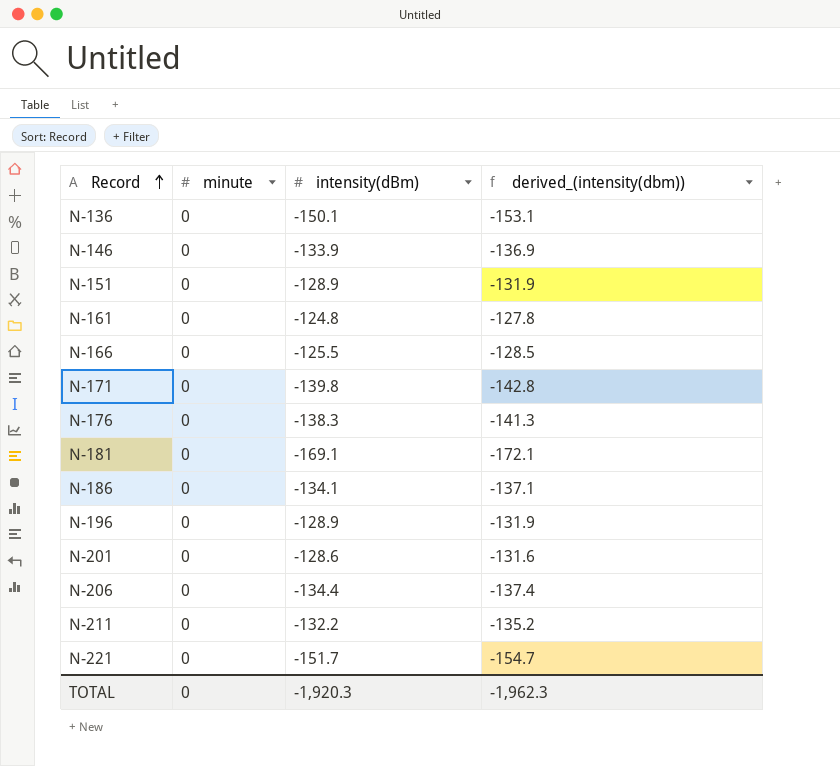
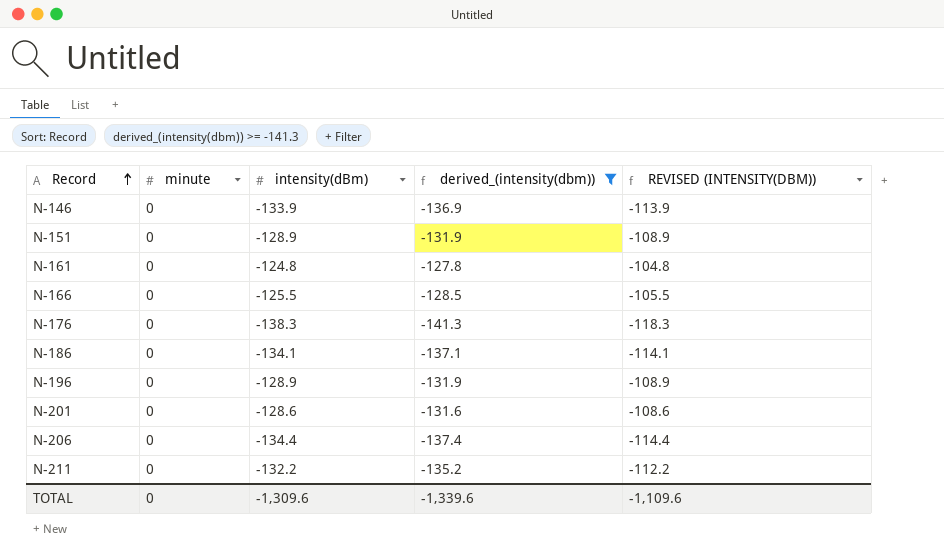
filter: none -> derived_(intensity(dbm)) >= -141.3
column REVISED (INTENSITY(DBM)) | formula: none -> [intensity(dBm)] + 20
TOTAL | intensity(dBm): -1,920.3 -> -1,309.6
TOTAL | derived_(intensity(dbm)): -1,962.3 -> -1,339.6

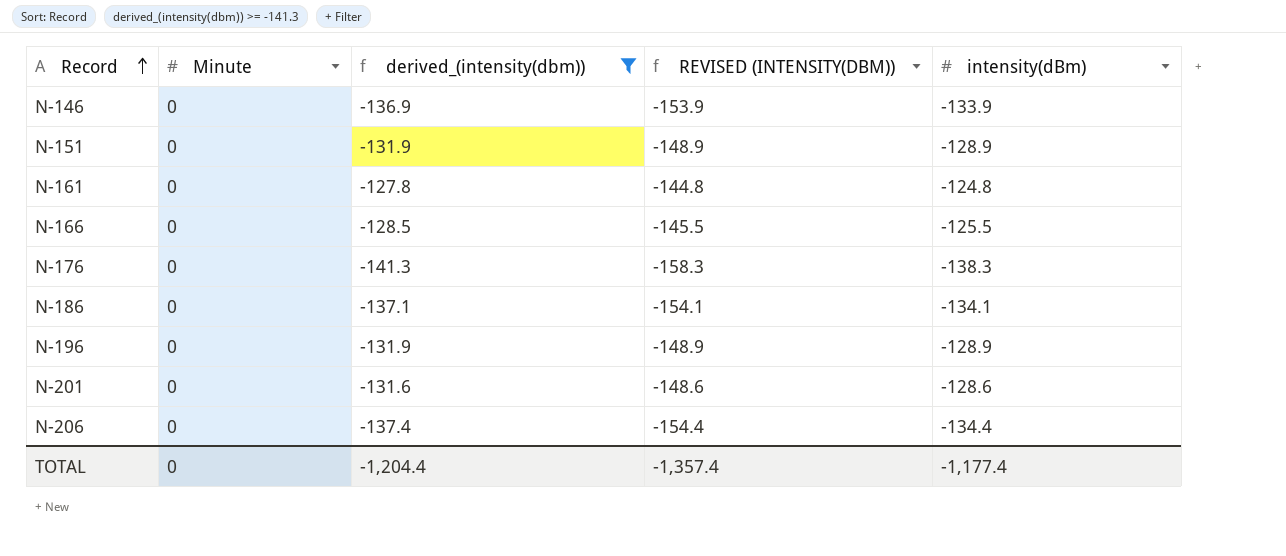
column name: minute -> Minute
column REVISED (INTENSITY(DBM)) | formula: [intensity(dBm)] + 20 -> [intensity(dBm)] - 20
column intensity(dBm) | position: 3 -> 5
row N-211: 0 | -132.2 | -135.2 | -112.2 -> none
TOTAL | derived_(intensity(dbm)): -1,339.6 -> -1,204.4
TOTAL | REVISED (INTENSITY(DBM)): -1,109.6 -> -1,357.4
TOTAL | intensity(dBm): -1,309.6 -> -1,177.4

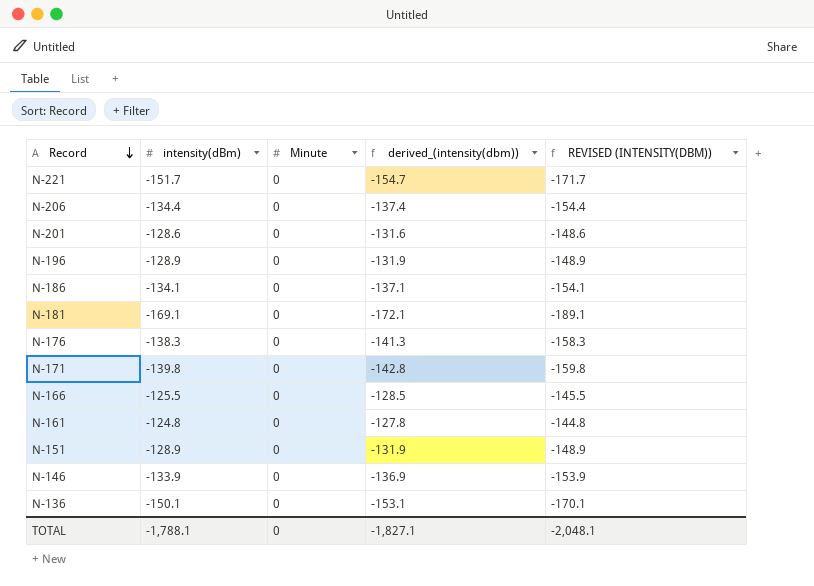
filter: derived_(intensity(dbm)) >= -141.3 -> none
row order: Record ascending -> Record descending
column intensity(dBm) | position: 5 -> 2
TOTAL | intensity(dBm): -1,177.4 -> -1,788.1
TOTAL | derived_(intensity(dbm)): -1,204.4 -> -1,827.1
TOTAL | REVISED (INTENSITY(DBM)): -1,357.4 -> -2,048.1

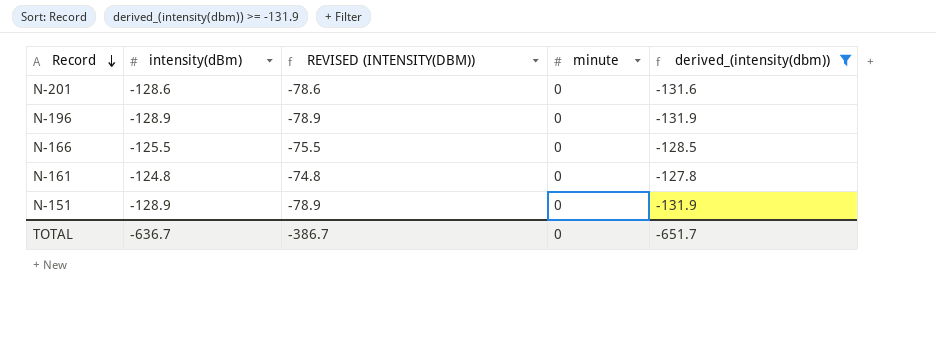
filter: none -> derived_(intensity(dbm)) >= -131.9
column REVISED (INTENSITY(DBM)) | formula: [intensity(dBm)] - 20 -> [intensity(dBm)] + 50
column REVISED (INTENSITY(DBM)) | position: 5 -> 3
column name: Minute -> minute
TOTAL | intensity(dBm): -1,788.1 -> -636.7
TOTAL | REVISED (INTENSITY(DBM)): -2,048.1 -> -386.7
TOTAL | derived_(intensity(dbm)): -1,827.1 -> -651.7

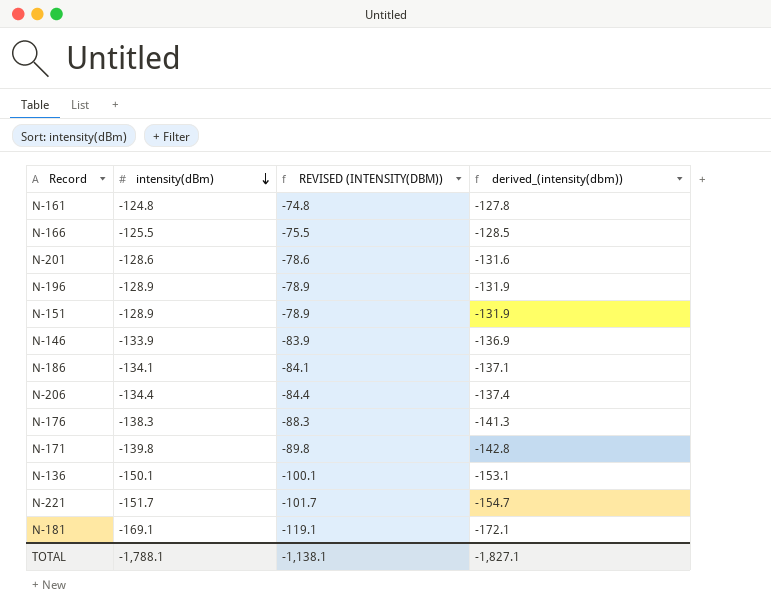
filter: derived_(intensity(dbm)) >= -131.9 -> none
row order: Record descending -> intensity(dBm) descending
column minute | position: 4 -> none
TOTAL | intensity(dBm): -636.7 -> -1,788.1
TOTAL | REVISED (INTENSITY(DBM)): -386.7 -> -1,138.1
TOTAL | derived_(intensity(dbm)): -651.7 -> -1,827.1

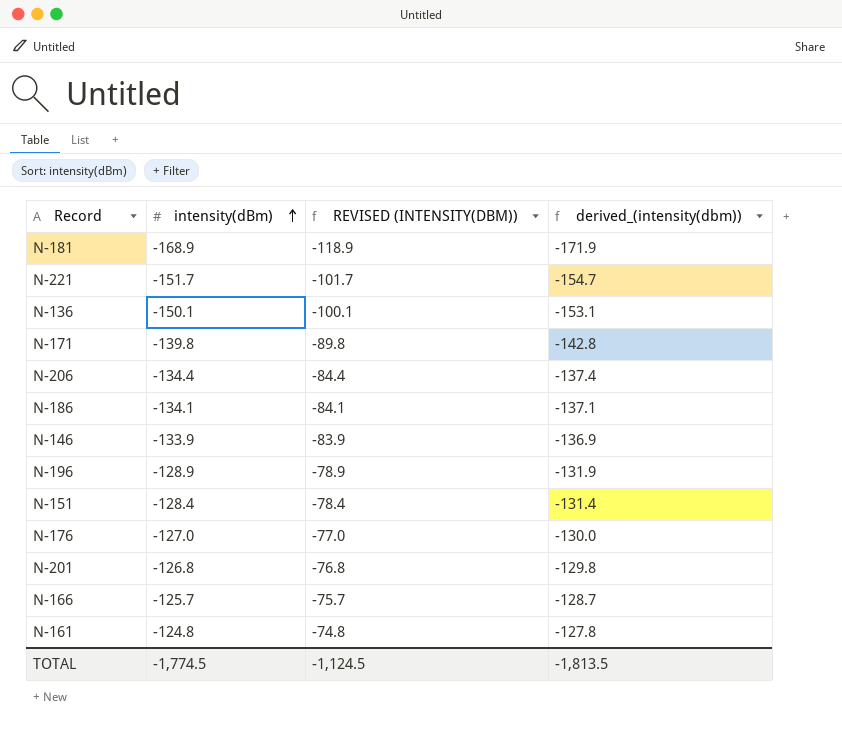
row order: intensity(dBm) descending -> intensity(dBm) ascending
N-181 | intensity(dBm): -169.1 -> -168.9
N-181 | REVISED (INTENSITY(DBM)): -119.1 -> -118.9
N-181 | derived_(intensity(dbm)): -172.1 -> -171.9
N-151 | intensity(dBm): -128.9 -> -128.4
N-151 | REVISED (INTENSITY(DBM)): -78.9 -> -78.4
N-151 | derived_(intensity(dbm)): -131.9 -> -131.4
N-176 | intensity(dBm): -138.3 -> -127.0
N-176 | REVISED (INTENSITY(DBM)): -88.3 -> -77.0
N-176 | derived_(intensity(dbm)): -141.3 -> -130.0
N-201 | intensity(dBm): -128.6 -> -126.8
N-201 | REVISED (INTENSITY(DBM)): -78.6 -> -76.8
N-201 | derived_(intensity(dbm)): -131.6 -> -129.8
N-166 | intensity(dBm): -125.5 -> -125.7
N-166 | REVISED (INTENSITY(DBM)): -75.5 -> -75.7
N-166 | derived_(intensity(dbm)): -128.5 -> -128.7
TOTAL | intensity(dBm): -1,788.1 -> -1,774.5
TOTAL | REVISED (INTENSITY(DBM)): -1,138.1 -> -1,124.5
TOTAL | derived_(intensity(dbm)): -1,827.1 -> -1,813.5

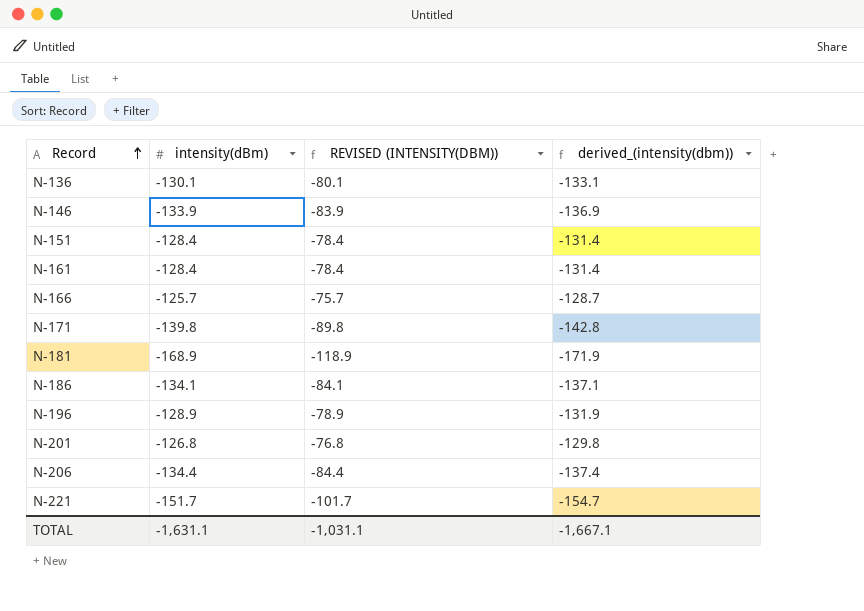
row order: intensity(dBm) ascending -> Record ascending
row N-176: -127.0 | -77.0 | -130.0 -> none
N-136 | intensity(dBm): -150.1 -> -130.1
N-136 | REVISED (INTENSITY(DBM)): -100.1 -> -80.1
N-136 | derived_(intensity(dbm)): -153.1 -> -133.1
N-161 | intensity(dBm): -124.8 -> -128.4
N-161 | REVISED (INTENSITY(DBM)): -74.8 -> -78.4
N-161 | derived_(intensity(dbm)): -127.8 -> -131.4
TOTAL | intensity(dBm): -1,774.5 -> -1,631.1
TOTAL | REVISED (INTENSITY(DBM)): -1,124.5 -> -1,031.1
TOTAL | derived_(intensity(dbm)): -1,813.5 -> -1,667.1

